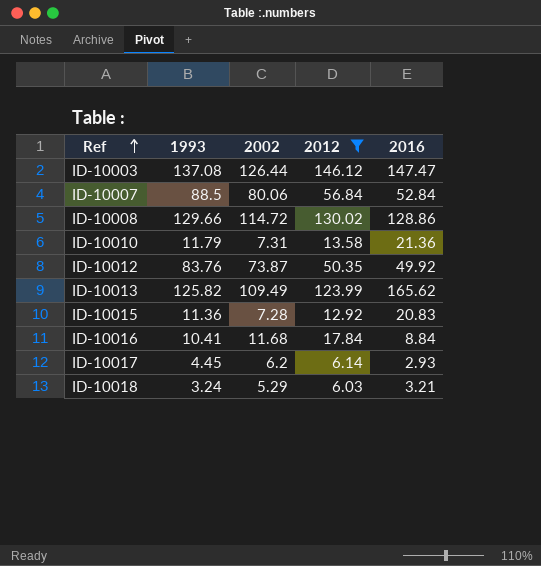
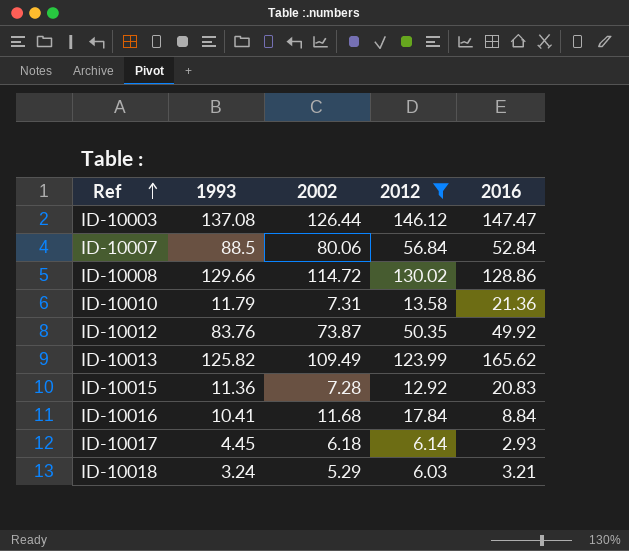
ID-10017 | 2002: 6.2 -> 6.18

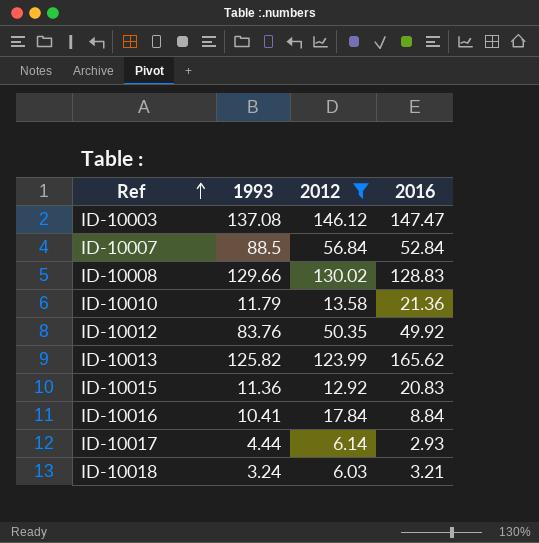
column 2002 | position: 3 -> none
ID-10008 | 2016: 128.86 -> 128.83
ID-10017 | 1993: 4.45 -> 4.44

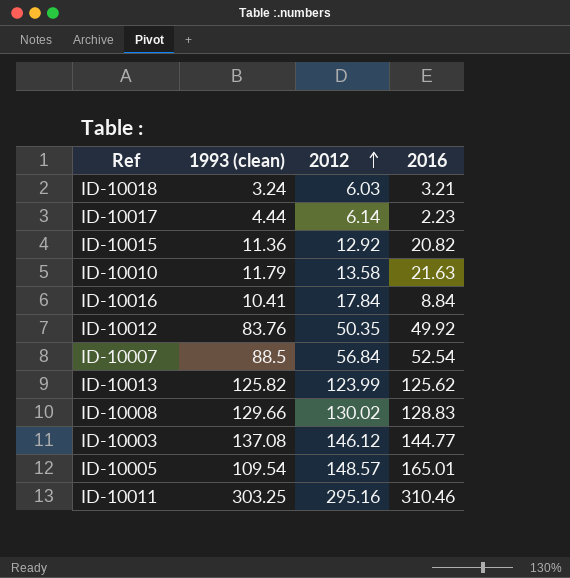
filter: 2012 <= 146.12 -> none
row order: Ref ascending -> 2012 ascending
column name: 1993 -> 1993 (clean)
ID-10017 | 2016: 2.93 -> 2.23
ID-10015 | 2016: 20.83 -> 20.82
ID-10010 | 2016: 21.36 -> 21.63
ID-10007 | 2016: 52.84 -> 52.54
ID-10013 | 2016: 165.62 -> 125.62
ID-10003 | 2016: 147.47 -> 144.77

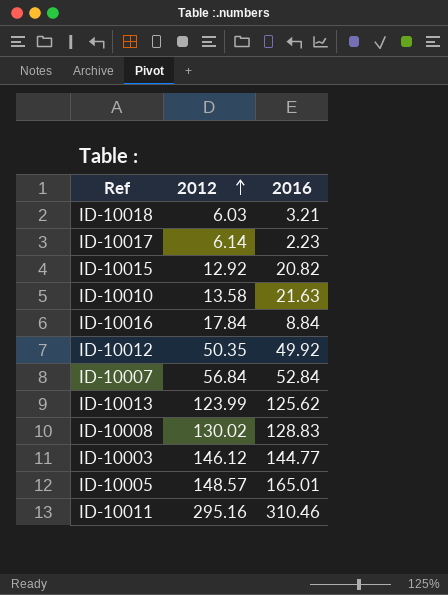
column 1993 (clean) | position: 2 -> none
ID-10007 | 2016: 52.54 -> 52.84

